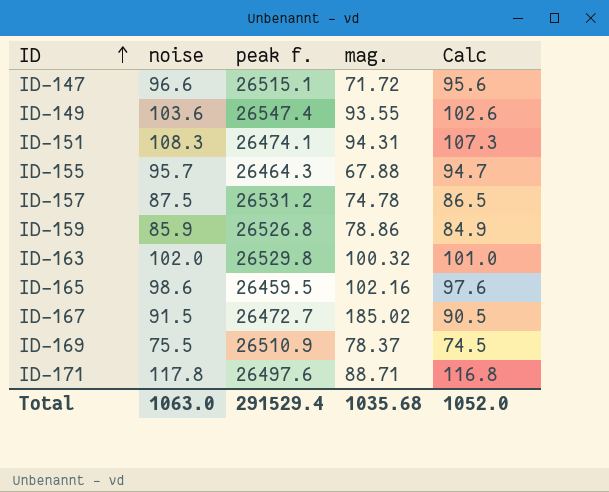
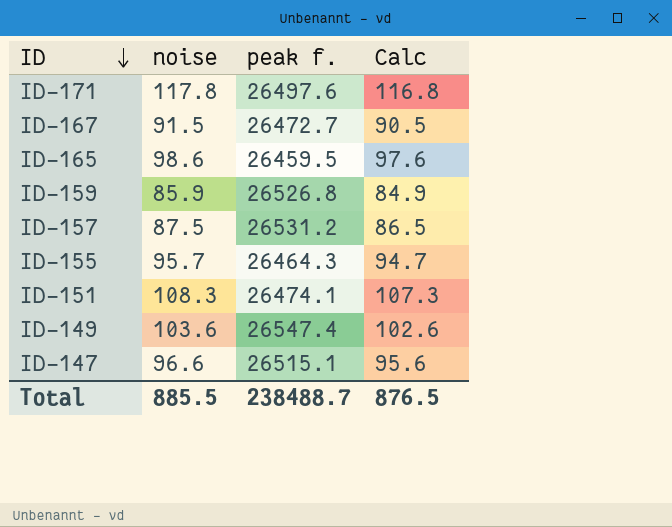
row order: ID ascending -> ID descending
column mag. | position: 4 -> none
row ID-163: 102.0 | 26529.8 | 100.32 | 101.0 -> none
row ID-169: 75.5 | 26510.9 | 78.37 | 74.5 -> none
Total | noise: 1063.0 -> 885.5
Total | peak f.: 291529.4 -> 238488.7
Total | Calc: 1052.0 -> 876.5

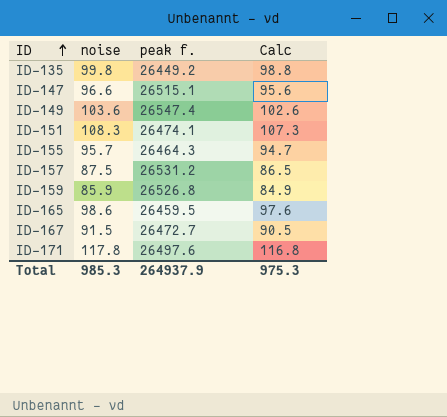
row order: ID descending -> ID ascending
row ID-135: none -> 99.8 | 26449.2 | 98.8
Total | noise: 885.5 -> 985.3
Total | peak f.: 238488.7 -> 264937.9
Total | Calc: 876.5 -> 975.3

